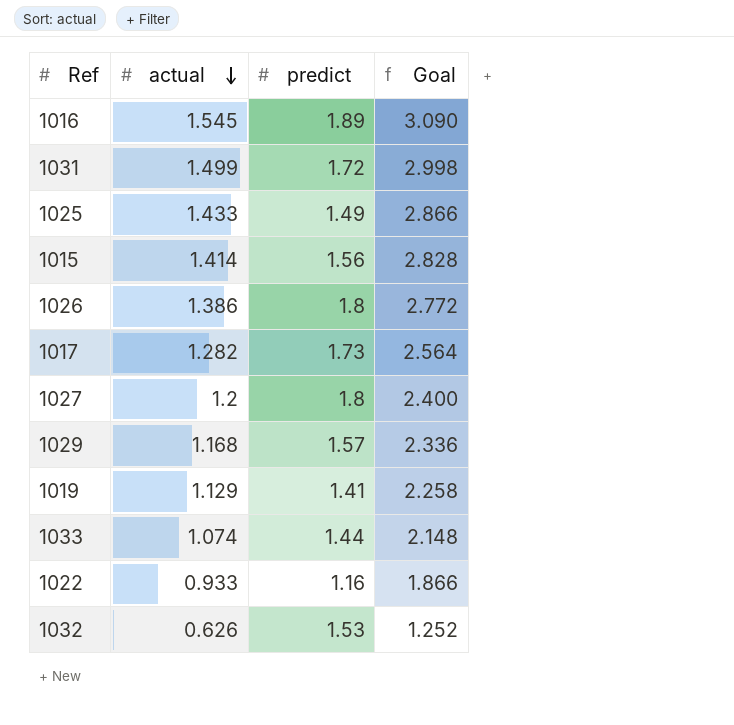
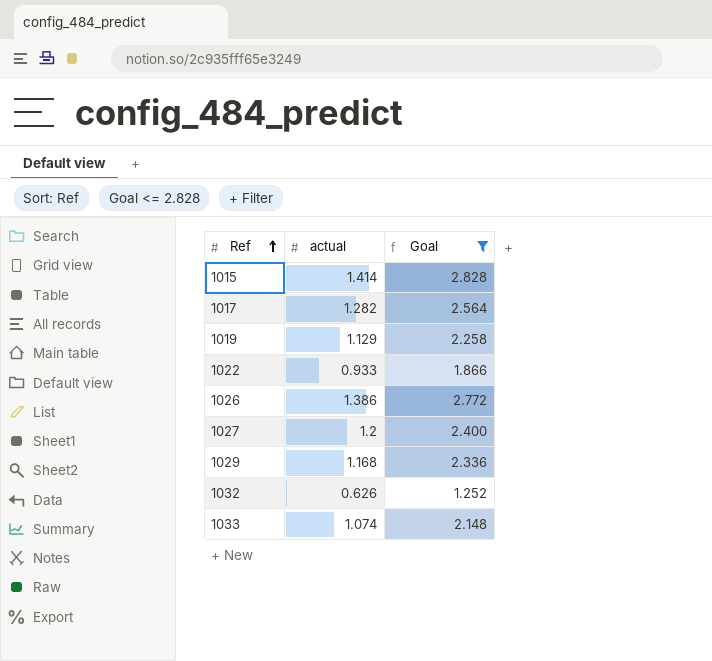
filter: none -> Goal <= 2.828
row order: actual descending -> Ref ascending
column predict | position: 3 -> none

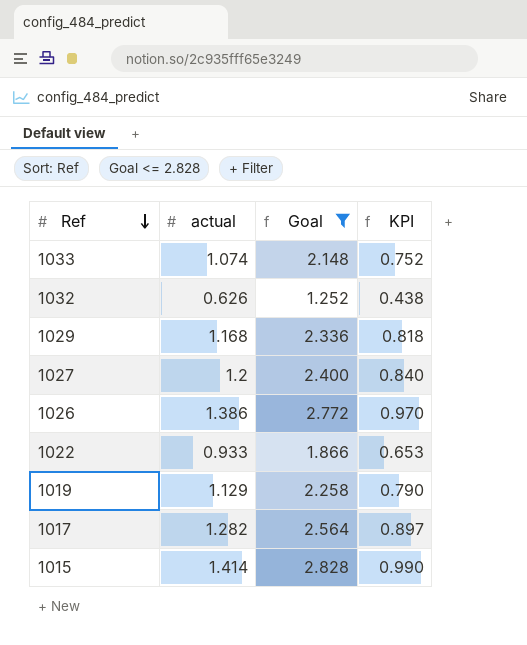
row order: Ref ascending -> Ref descending
column KPI | formula: none -> [actual] * 0.7

